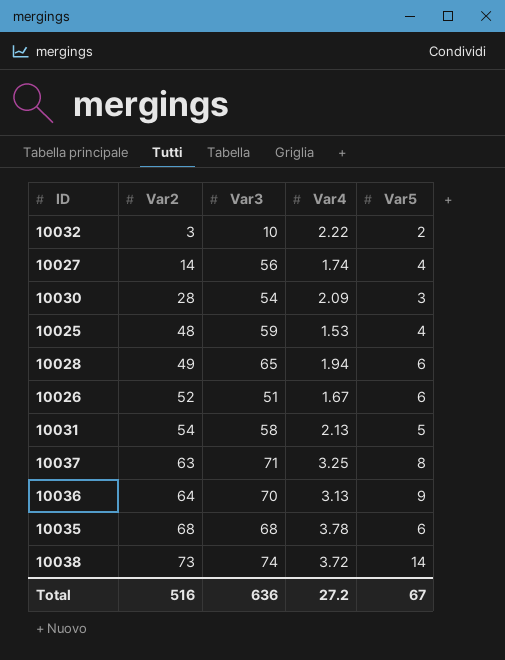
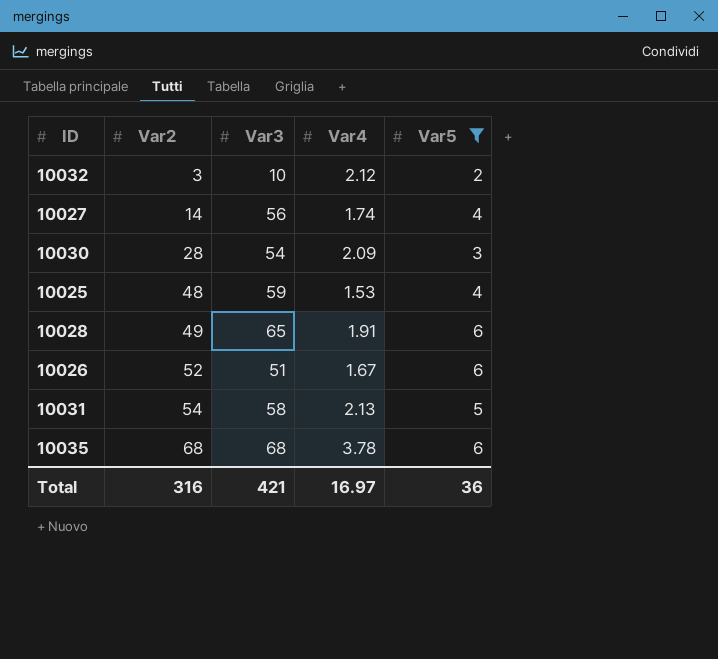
filter: none -> Var5 <= 6
10032 | Var4: 2.22 -> 2.12
10028 | Var4: 1.94 -> 1.91
Total | Var2: 516 -> 316
Total | Var3: 636 -> 421
Total | Var4: 27.2 -> 16.97
Total | Var5: 67 -> 36

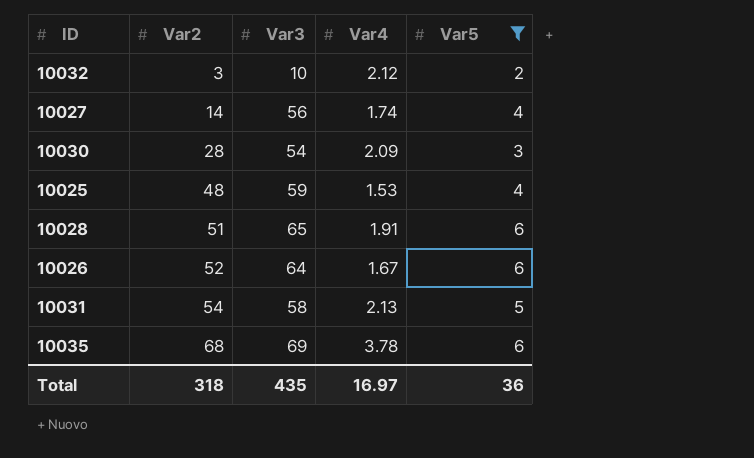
10028 | Var2: 49 -> 51
10026 | Var3: 51 -> 64
10035 | Var3: 68 -> 69
Total | Var2: 316 -> 318
Total | Var3: 421 -> 435

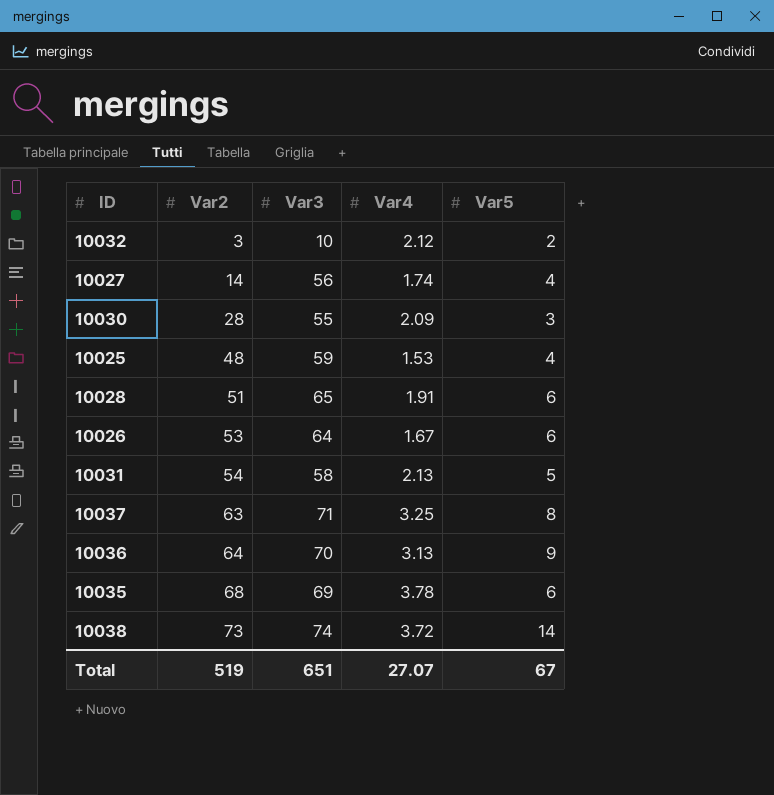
filter: Var5 <= 6 -> none
10030 | Var3: 54 -> 55
10026 | Var2: 52 -> 53
Total | Var2: 318 -> 519
Total | Var3: 435 -> 651
Total | Var4: 16.97 -> 27.07
Total | Var5: 36 -> 67

